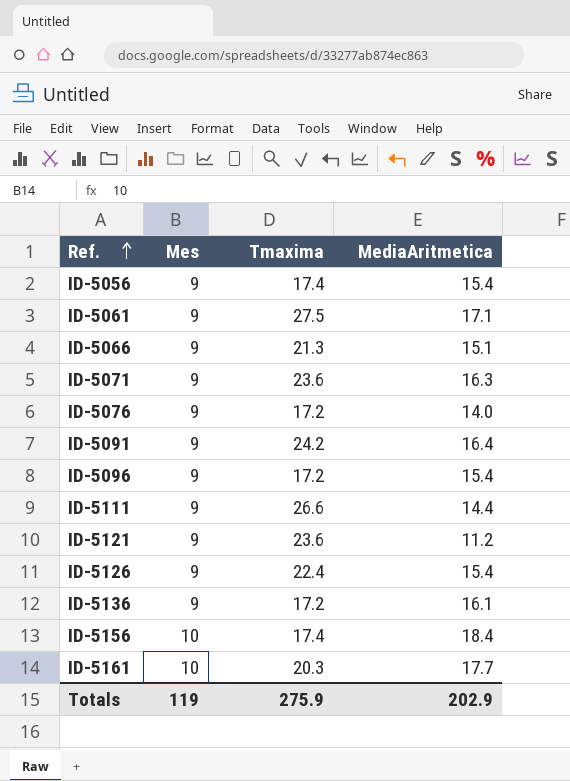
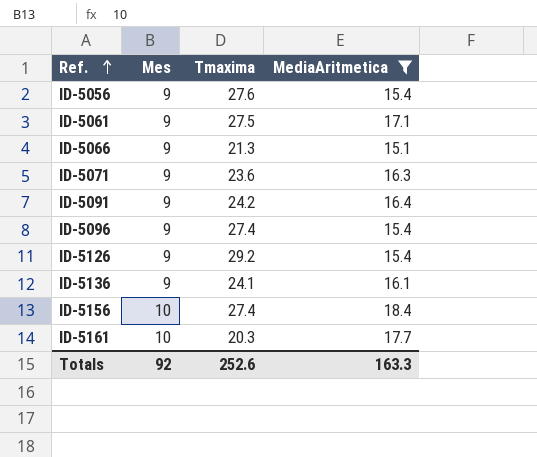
filter: none -> MediaAritmetica >= 15.1
ID-5056 | Tmaxima: 17.4 -> 27.6
ID-5096 | Tmaxima: 17.2 -> 27.4
ID-5126 | Tmaxima: 22.4 -> 29.2
ID-5136 | Tmaxima: 17.2 -> 24.1
ID-5156 | Tmaxima: 17.4 -> 27.4
Totals | Mes: 119 -> 92
Totals | Tmaxima: 275.9 -> 252.6
Totals | MediaAritmetica: 202.9 -> 163.3

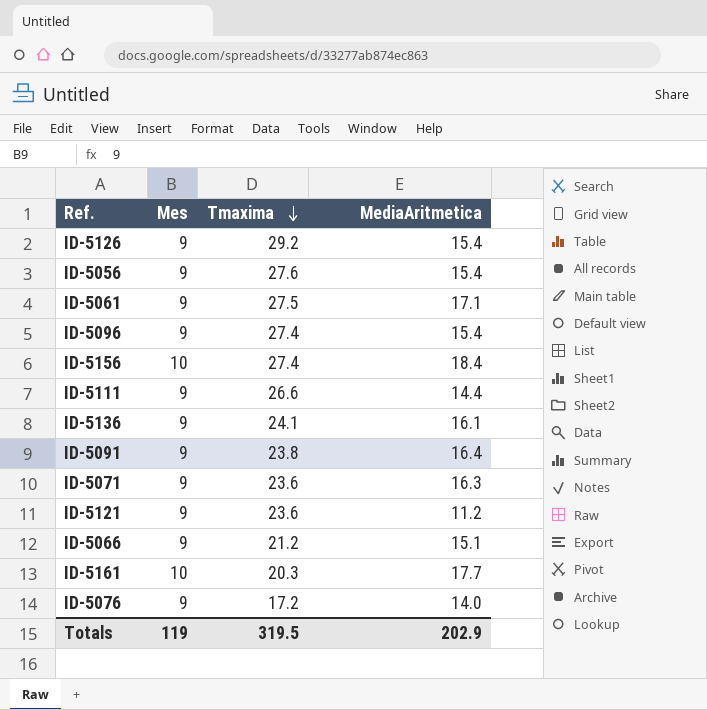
filter: MediaAritmetica >= 15.1 -> none
row order: Ref. ascending -> Tmaxima descending
ID-5091 | Tmaxima: 24.2 -> 23.8
ID-5066 | Tmaxima: 21.3 -> 21.2
Totals | Mes: 92 -> 119
Totals | Tmaxima: 252.6 -> 319.5
Totals | MediaAritmetica: 163.3 -> 202.9

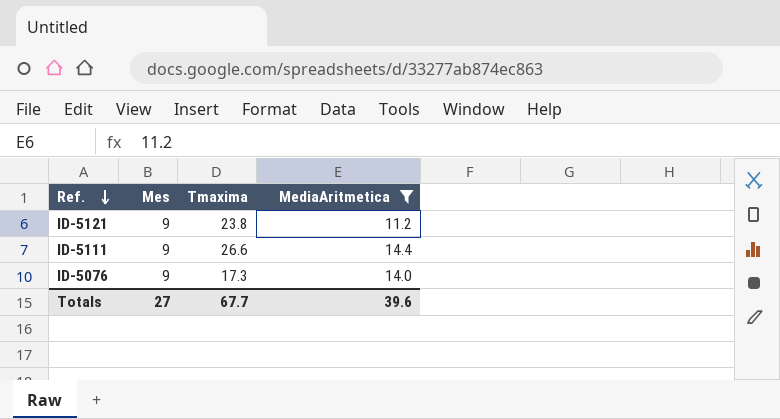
filter: none -> MediaAritmetica <= 14.4
row order: Tmaxima descending -> Ref. descending
ID-5121 | Tmaxima: 23.6 -> 23.8
ID-5076 | Tmaxima: 17.2 -> 17.3
Totals | Mes: 119 -> 27
Totals | Tmaxima: 319.5 -> 67.7
Totals | MediaAritmetica: 202.9 -> 39.6

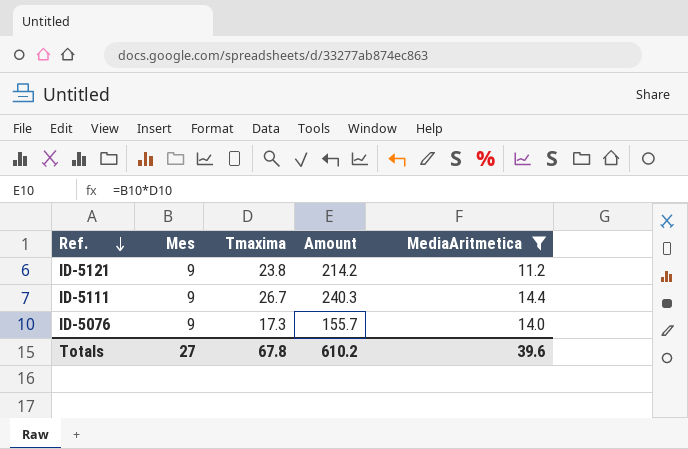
column Amount | formula: none -> [Mes] * [Tmaxima]
ID-5111 | Tmaxima: 26.6 -> 26.7
Totals | Tmaxima: 67.7 -> 67.8

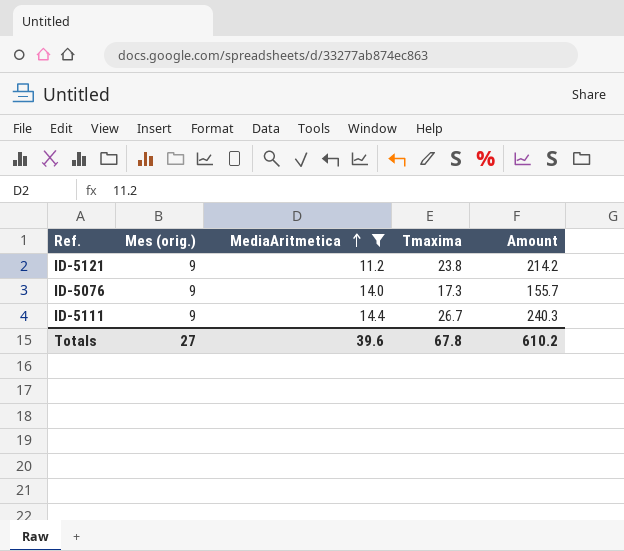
row order: Ref. descending -> MediaAritmetica ascending
column name: Mes -> Mes (orig.)
column MediaAritmetica | position: 5 -> 3

